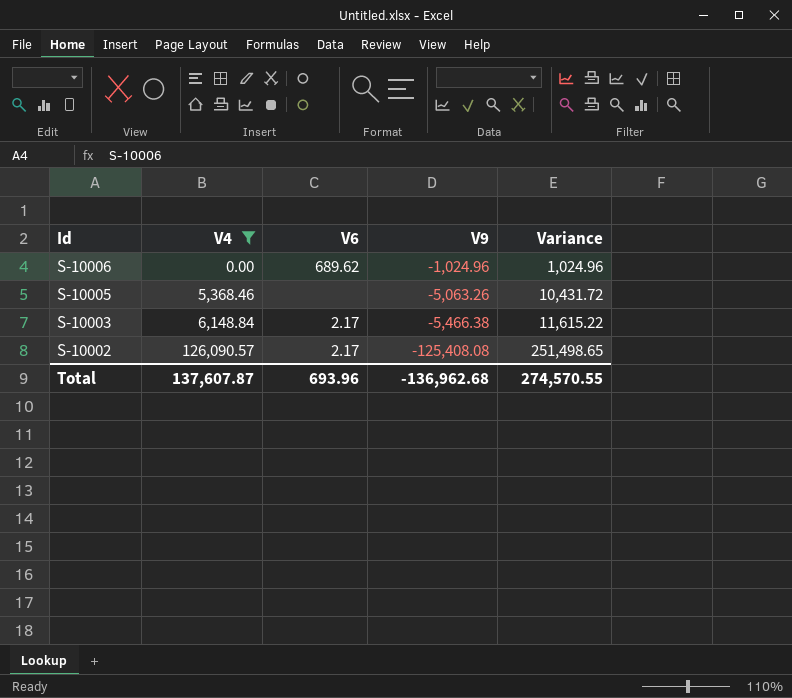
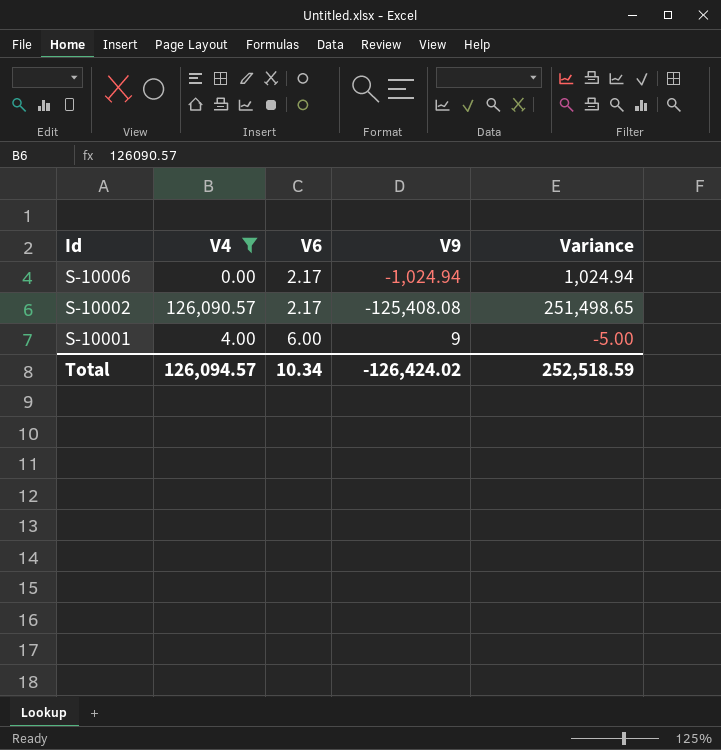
row S-10005: 5,368.46 | none | -5,063.26 | 10,431.72 -> none
row S-10003: 6,148.84 | 2.17 | -5,466.38 | 11,615.22 -> none
S-10006 | V6: 689.62 -> 2.17
S-10006 | V9: -1,024.96 -> -1,024.94
S-10006 | Variance: 1,024.96 -> 1,024.94
row S-10001: none -> 4.00 | 6.00 | 9 | -5.00
Total | V4: 137,607.87 -> 126,094.57
Total | V6: 693.96 -> 10.34
Total | V9: -136,962.68 -> -126,424.02
Total | Variance: 274,570.55 -> 252,518.59

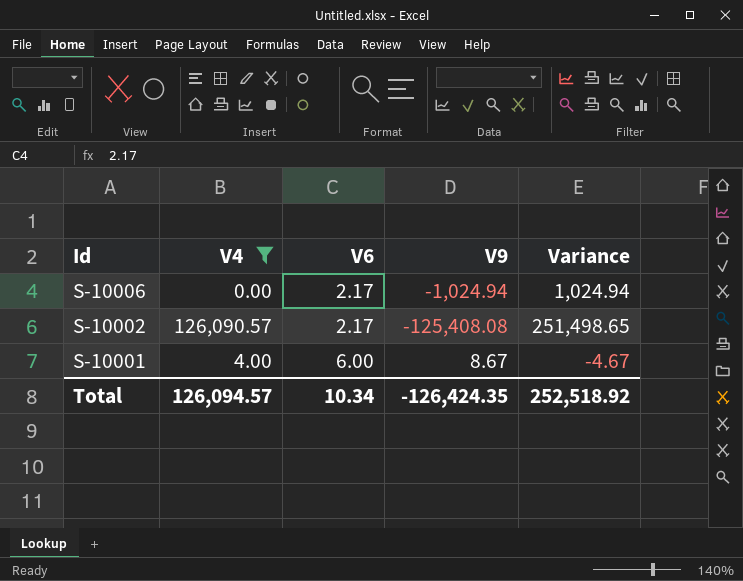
S-10001 | V9: 9 -> 8.67
S-10001 | Variance: -5.00 -> -4.67
Total | V9: -126,424.02 -> -126,424.35
Total | Variance: 252,518.59 -> 252,518.92

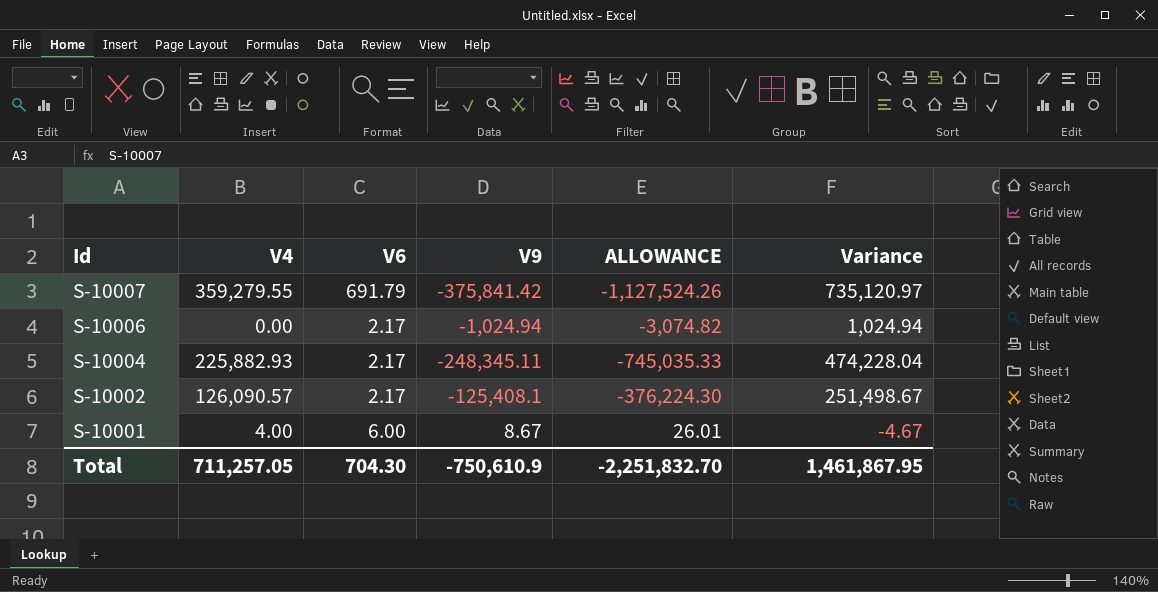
filter: V4 <= 126,090.57 -> none
column ALLOWANCE | formula: none -> [V9] * 3
S-10002 | V9: -125,408.08 -> -125,408.1
S-10002 | Variance: 251,498.65 -> 251,498.67
Total | V4: 126,094.57 -> 711,257.05
Total | V6: 10.34 -> 704.30
Total | V9: -126,424.35 -> -750,610.9
Total | Variance: 252,518.92 -> 1,461,867.95

